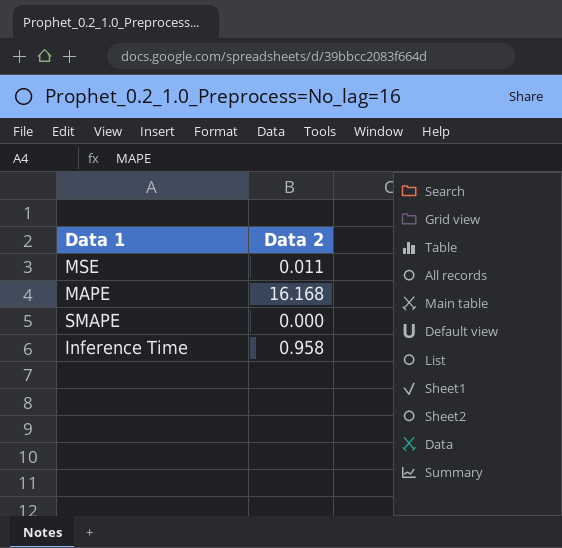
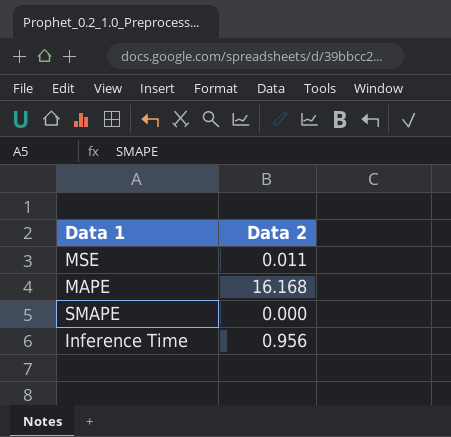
Inference Time | Data 2: 0.958 -> 0.956

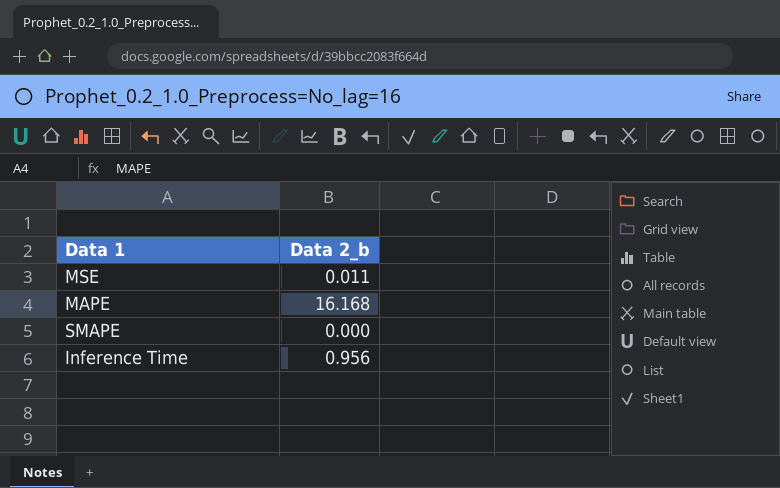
column name: Data 2 -> Data 2_b

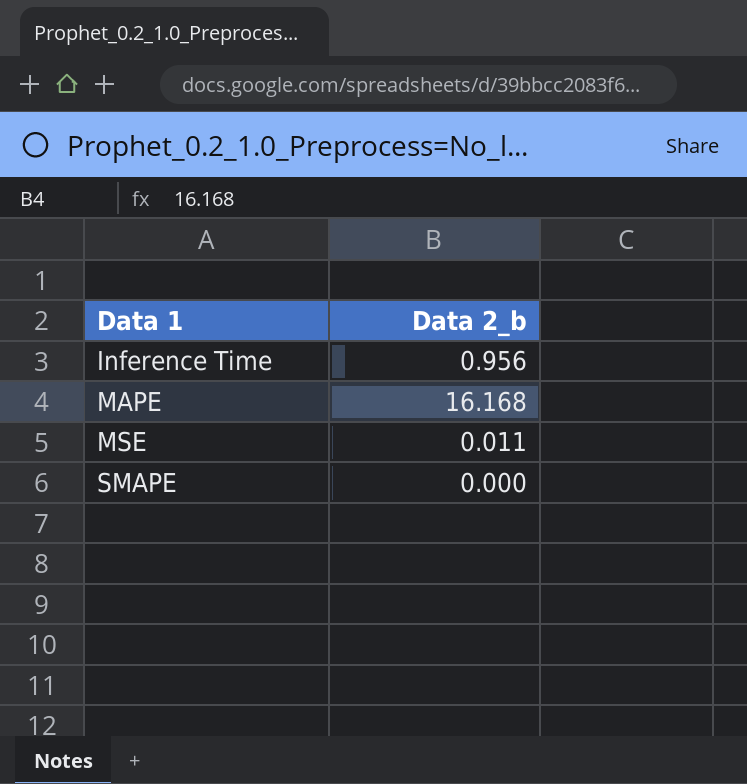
row order: none -> Data 1 ascending

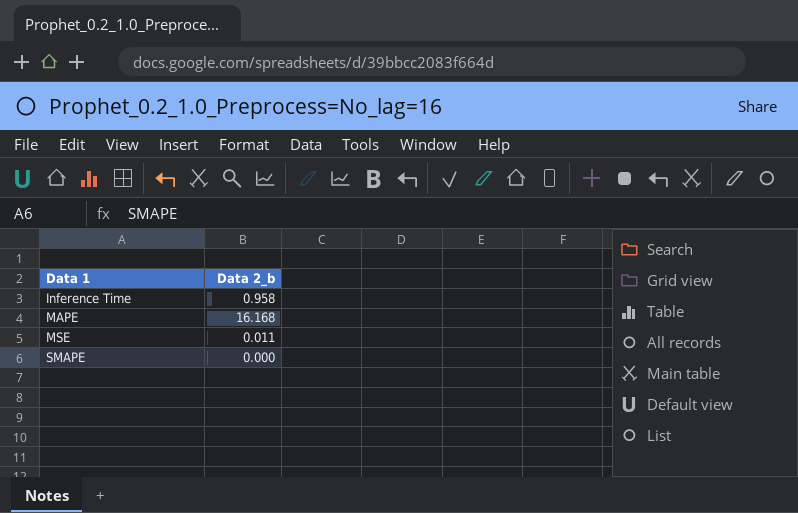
Inference Time | Data 2_b: 0.956 -> 0.958

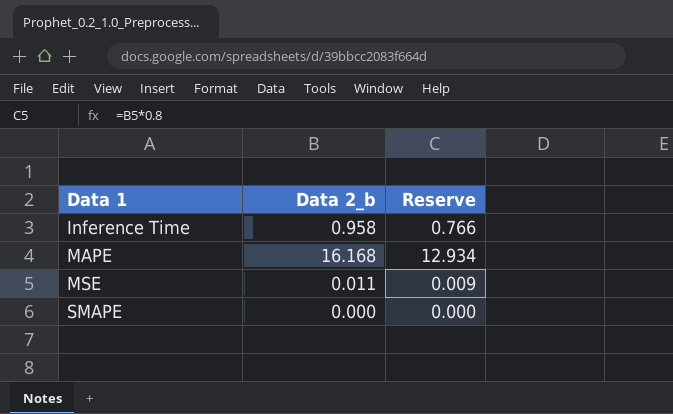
column Reserve | formula: none -> [Data 2_b] * 0.8

